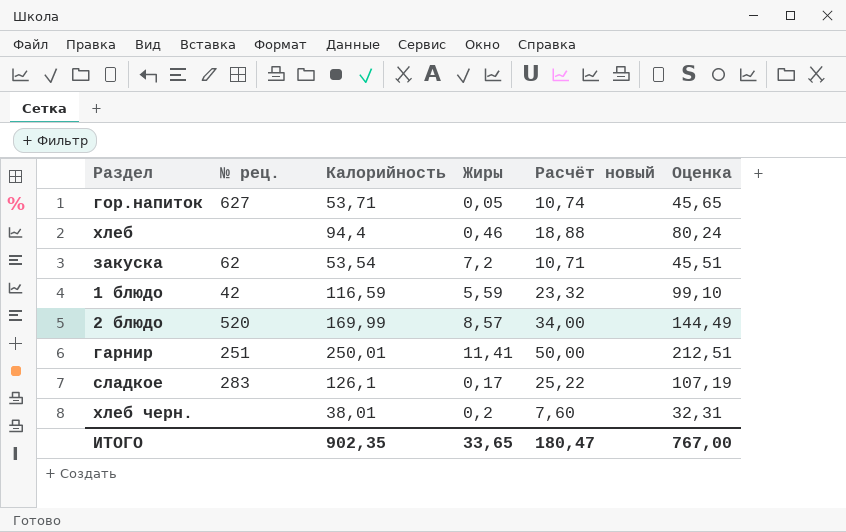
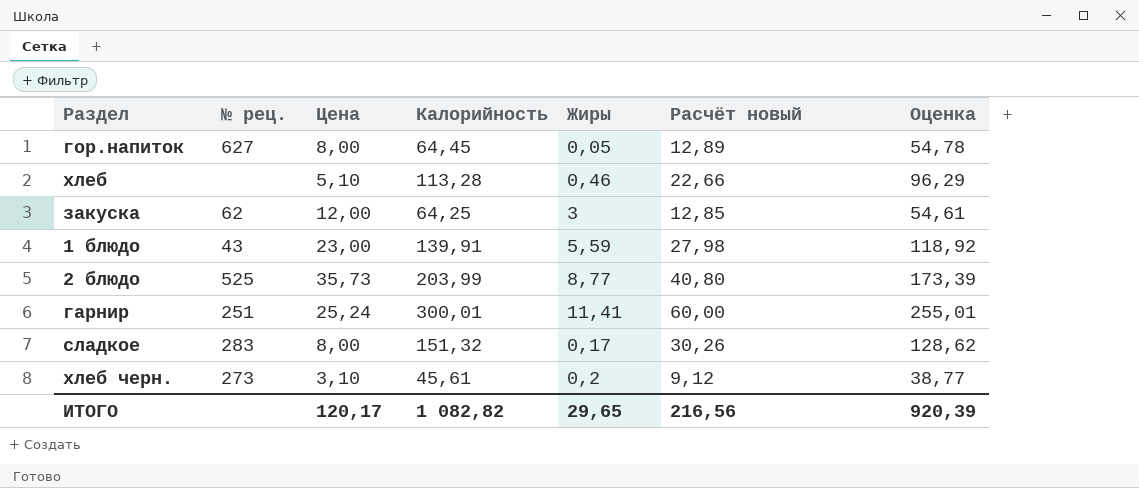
column Цена | position: none -> 3
гор.напиток | Калорийность: 53,71 -> 64,45
гор.напиток | Расчёт новый: 10,74 -> 12,89
гор.напиток | Оценка: 45,65 -> 54,78
хлеб | Калорийность: 94,4 -> 113,28
хлеб | Расчёт новый: 18,88 -> 22,66
хлеб | Оценка: 80,24 -> 96,29
закуска | Калорийность: 53,54 -> 64,25
закуска | Жиры: 7,2 -> 3
закуска | Расчёт новый: 10,71 -> 12,85
закуска | Оценка: 45,51 -> 54,61
1 блюдо | № рец.: 42 -> 43
1 блюдо | Калорийность: 116,59 -> 139,91
1 блюдо | Расчёт новый: 23,32 -> 27,98
1 блюдо | Оценка: 99,10 -> 118,92
2 блюдо | № рец.: 520 -> 525
2 блюдо | Калорийность: 169,99 -> 203,99
2 блюдо | Жиры: 8,57 -> 8,77
2 блюдо | Расчёт новый: 34,00 -> 40,80
2 блюдо | Оценка: 144,49 -> 173,39
гарнир | Калорийность: 250,01 -> 300,01
гарнир | Расчёт новый: 50,00 -> 60,00
гарнир | Оценка: 212,51 -> 255,01
сладкое | Калорийность: 126,1 -> 151,32
сладкое | Расчёт новый: 25,22 -> 30,26
сладкое | Оценка: 107,19 -> 128,62
хлеб черн. | № рец.: none -> 273
хлеб черн. | Калорийность: 38,01 -> 45,61
хлеб черн. | Расчёт новый: 7,60 -> 9,12
хлеб черн. | Оценка: 32,31 -> 38,77
ИТОГО | Калорийность: 902,35 -> 1 082,82
ИТОГО | Жиры: 33,65 -> 29,65
ИТОГО | Расчёт новый: 180,47 -> 216,56
ИТОГО | Оценка: 767,00 -> 920,39

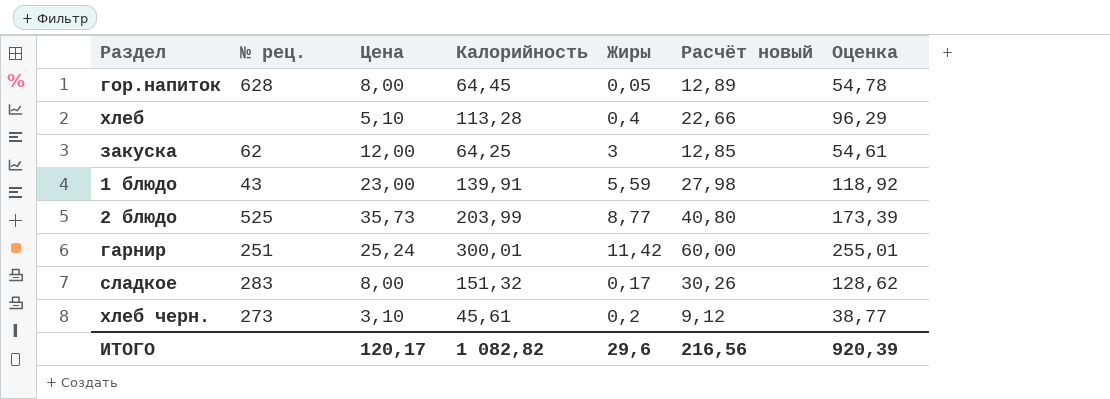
гор.напиток | № рец.: 627 -> 628
хлеб | Жиры: 0,46 -> 0,4
гарнир | Жиры: 11,41 -> 11,42
ИТОГО | Жиры: 29,65 -> 29,6

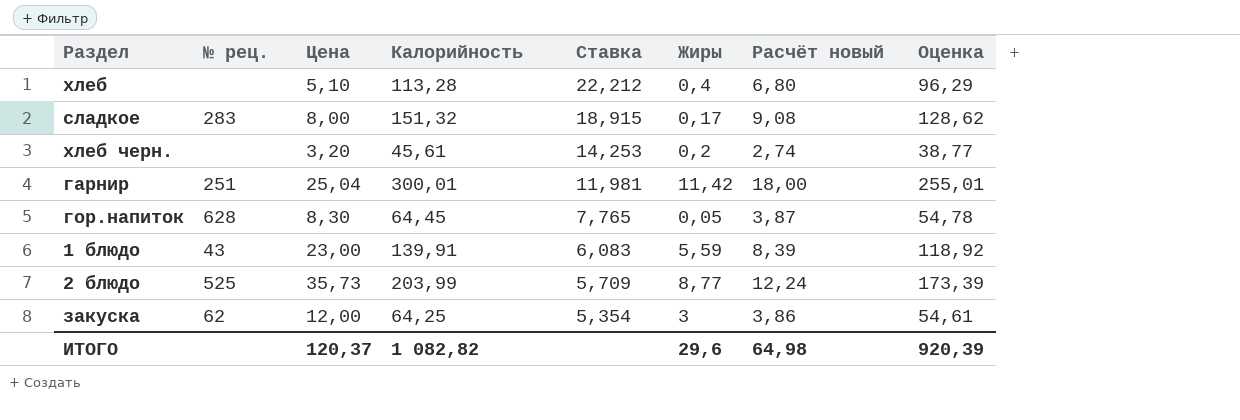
row order: none -> Ставка descending
column Ставка | formula: none -> [Калорийность] / [Цена]
column Расчёт новый | formula: [Калорийность] * 0,2 -> [Калорийность] * 0,06
хлеб черн. | № рец.: 273 -> none
хлеб черн. | Цена: 3,10 -> 3,20
гарнир | Цена: 25,24 -> 25,04
гор.напиток | Цена: 8,00 -> 8,30
ИТОГО | Цена: 120,17 -> 120,37
ИТОГО | Расчёт новый: 216,56 -> 64,98

